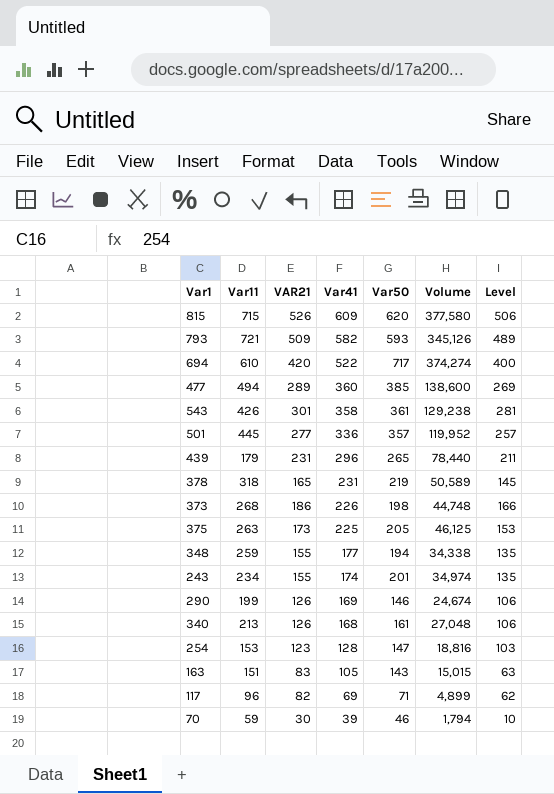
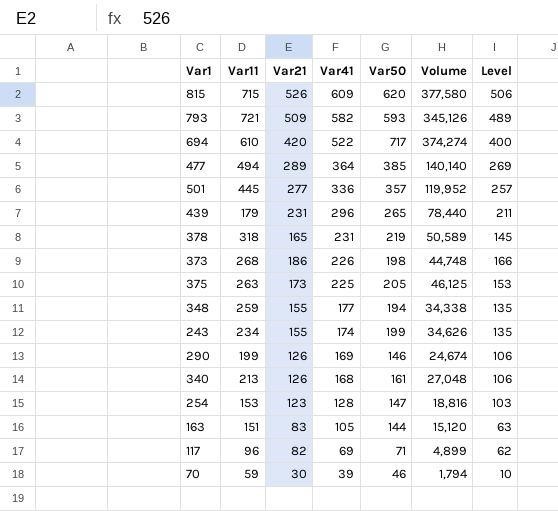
column name: VAR21 -> Var21
row 543: 426 | 301 | 358 | 361 | 129,238 | 281 -> none
477 | Var41: 360 -> 364
477 | Volume: 138,600 -> 140,140
243 | Var50: 201 -> 199
243 | Volume: 34,974 -> 34,626
163 | Var50: 143 -> 144
163 | Volume: 15,015 -> 15,120

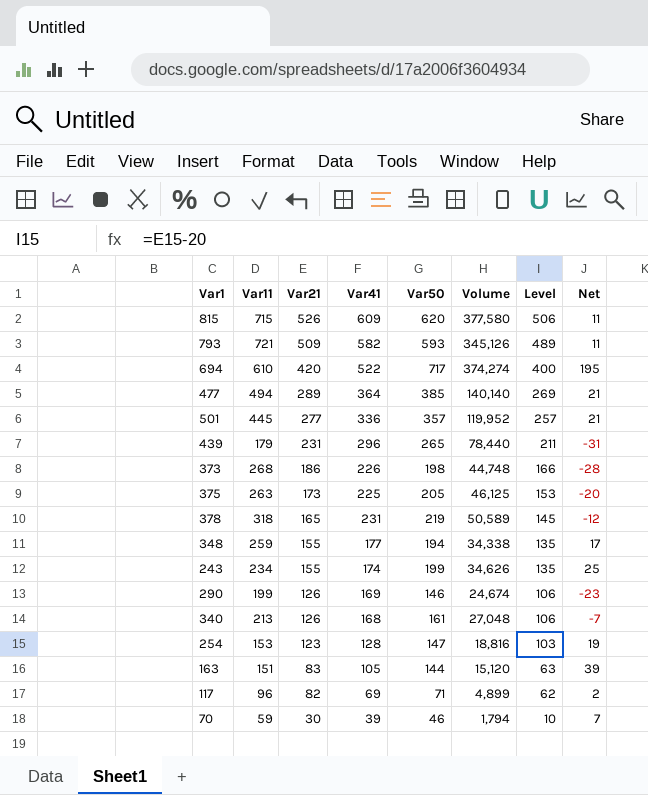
row order: Var41 descending -> Var21 descending
column Net | formula: none -> [Var50] - [Var41]

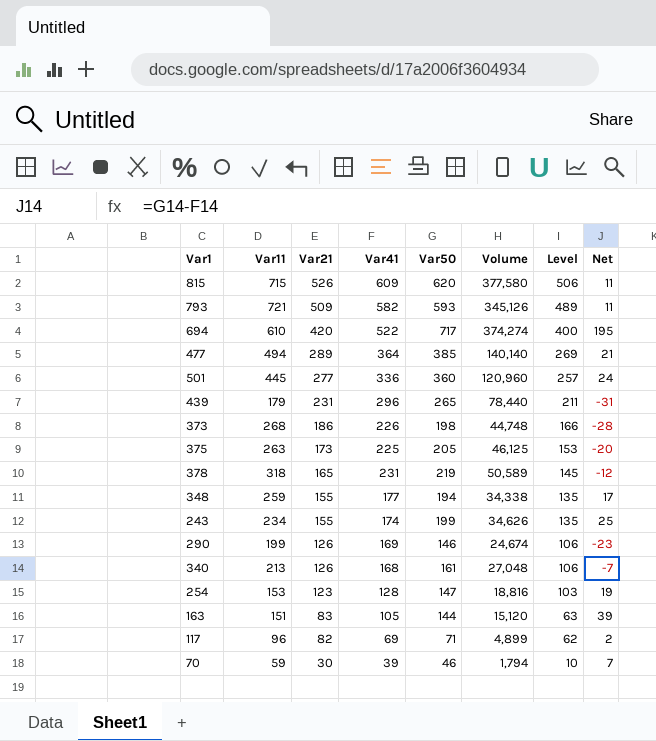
501 | Var50: 357 -> 360
501 | Volume: 119,952 -> 120,960
501 | Net: 21 -> 24

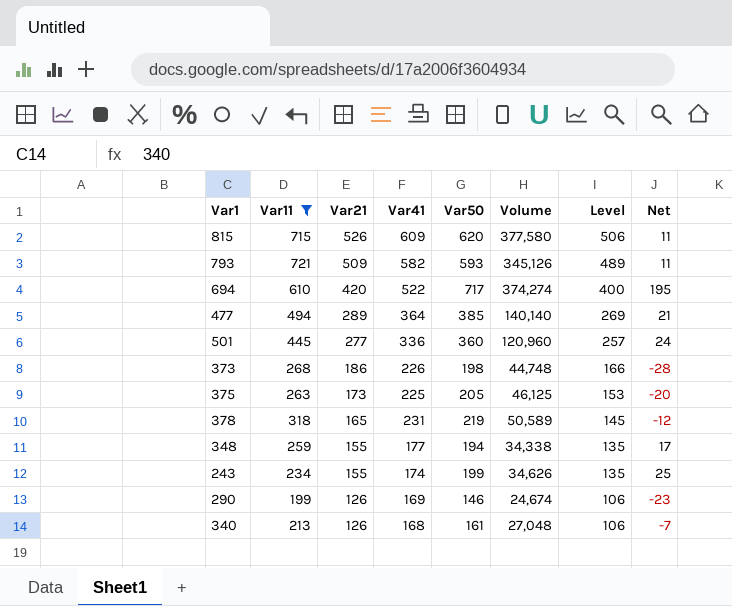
filter: none -> Var11 >= 199

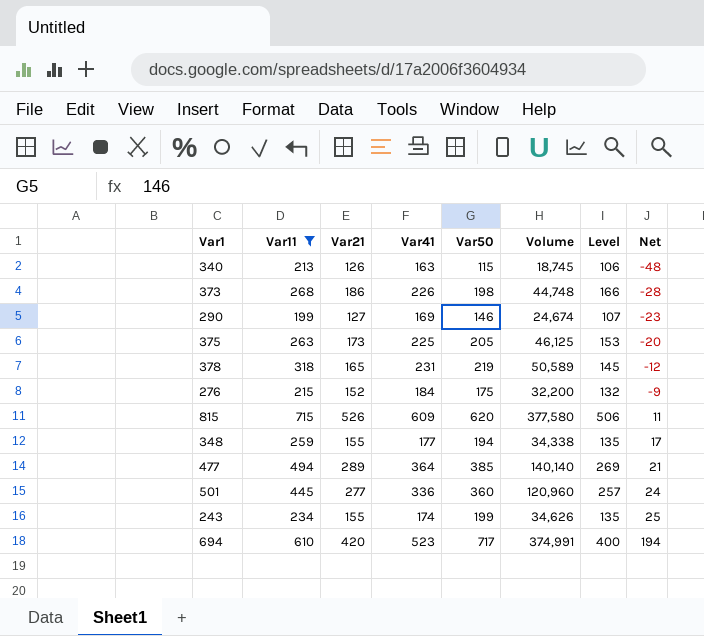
row order: Var21 descending -> Net ascending
row 793: 721 | 509 | 582 | 593 | 345,126 | 489 | 11 -> none
340 | Var41: 168 -> 163
340 | Var50: 161 -> 115
340 | Volume: 27,048 -> 18,745
340 | Net: -7 -> -48
290 | Var21: 126 -> 127
290 | Level: 106 -> 107
row 276: none -> 215 | 152 | 184 | 175 | 32,200 | 132 | -9
694 | Var41: 522 -> 523
694 | Volume: 374,274 -> 374,991
694 | Net: 195 -> 194

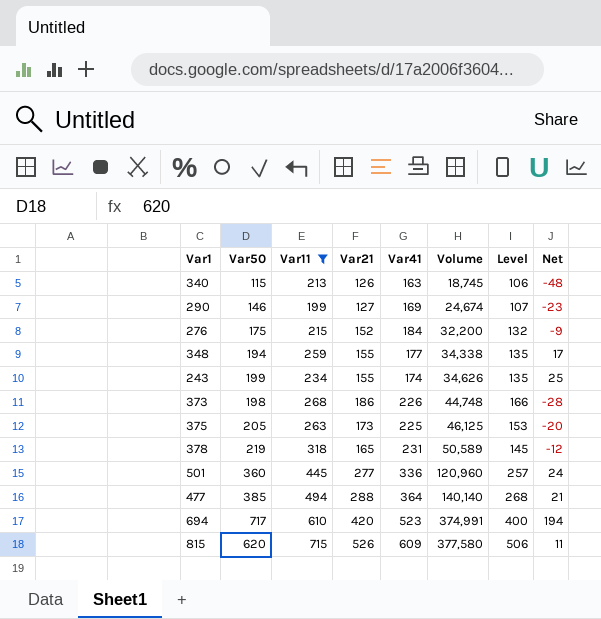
row order: Net ascending -> Volume ascending
column Var50 | position: 5 -> 2
477 | Var21: 289 -> 288
477 | Level: 269 -> 268

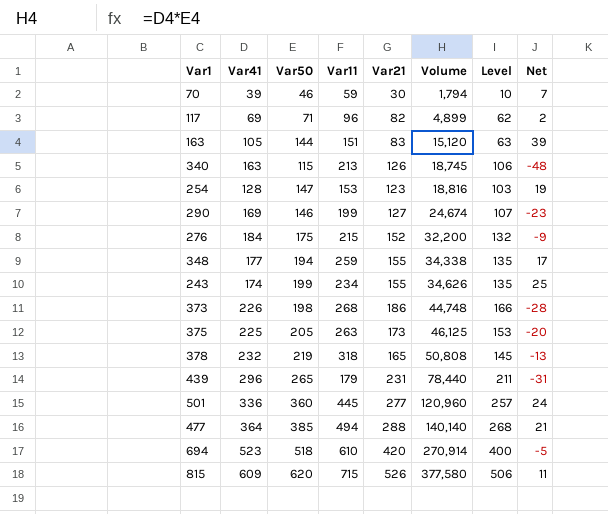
filter: Var11 >= 199 -> none
column Var41 | position: 5 -> 2
378 | Var41: 231 -> 232
378 | Volume: 50,589 -> 50,808
378 | Net: -12 -> -13
694 | Var50: 717 -> 518
694 | Volume: 374,991 -> 270,914
694 | Net: 194 -> -5

